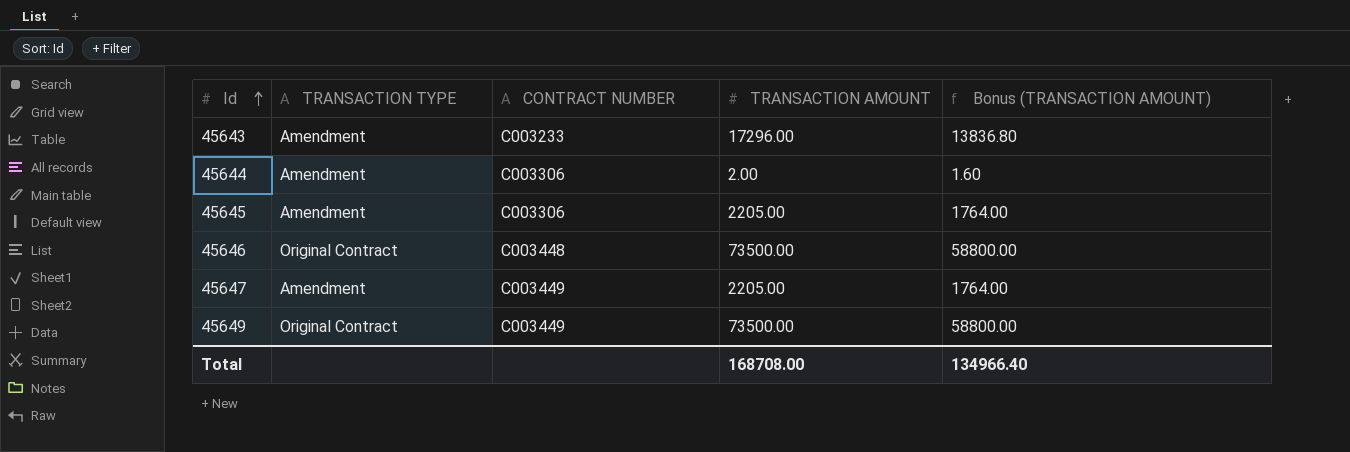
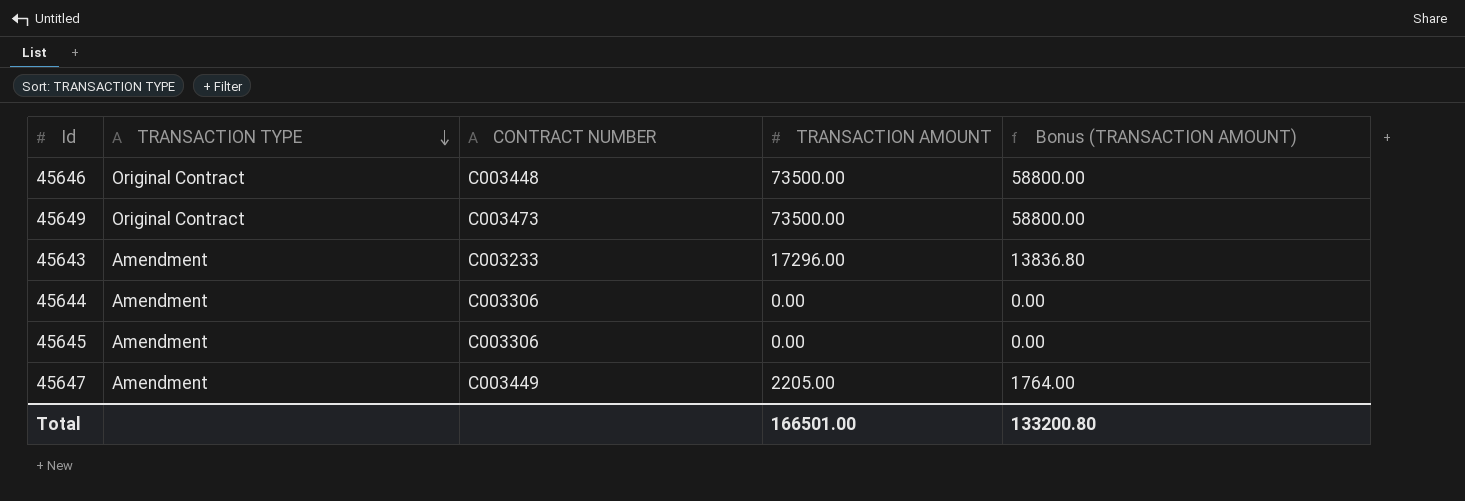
row order: Id ascending -> TRANSACTION TYPE descending
45649 | CONTRACT NUMBER: C003449 -> C003473
45644 | TRANSACTION AMOUNT: 2.00 -> 0.00
45644 | Bonus (TRANSACTION AMOUNT): 1.60 -> 0.00
45645 | TRANSACTION AMOUNT: 2205.00 -> 0.00
45645 | Bonus (TRANSACTION AMOUNT): 1764.00 -> 0.00
Total | TRANSACTION AMOUNT: 168708.00 -> 166501.00
Total | Bonus (TRANSACTION AMOUNT): 134966.40 -> 133200.80

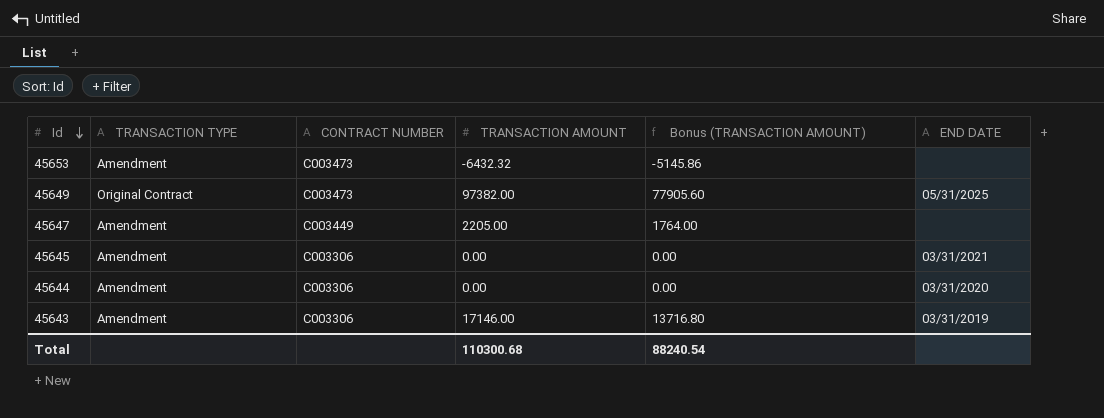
row order: TRANSACTION TYPE descending -> Id descending
column END DATE | position: none -> 6
row 45646: Original Contract | C003448 | 73500.00 | 58800.00 -> none
row 45653: none -> Amendment | C003473 | -6432.32 | -5145.86 | none
45649 | TRANSACTION AMOUNT: 73500.00 -> 97382.00
45649 | Bonus (TRANSACTION AMOUNT): 58800.00 -> 77905.60
45643 | CONTRACT NUMBER: C003233 -> C003306
45643 | TRANSACTION AMOUNT: 17296.00 -> 17146.00
45643 | Bonus (TRANSACTION AMOUNT): 13836.80 -> 13716.80
Total | TRANSACTION AMOUNT: 166501.00 -> 110300.68
Total | Bonus (TRANSACTION AMOUNT): 133200.80 -> 88240.54

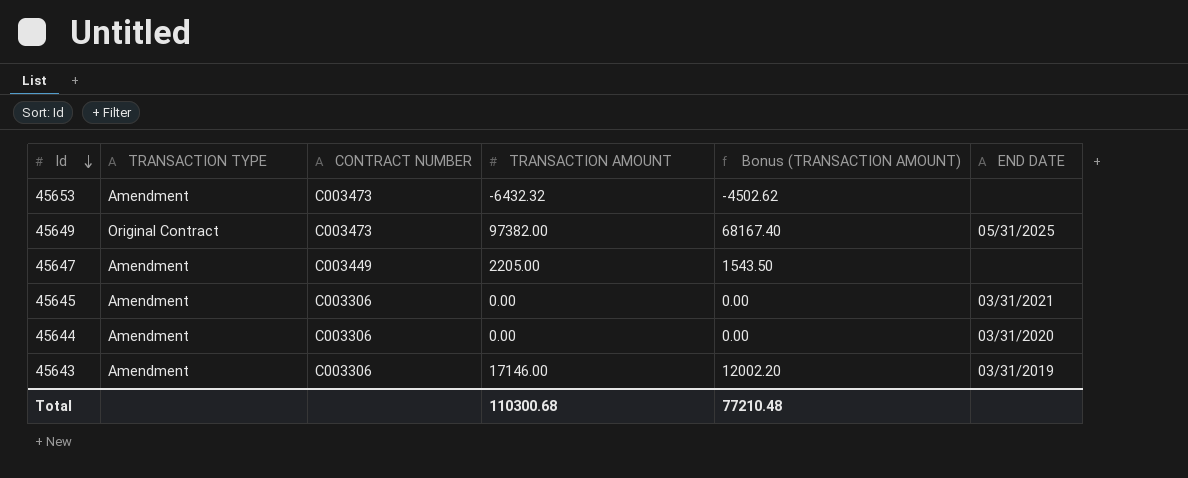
column Bonus (TRANSACTION AMOUNT) | formula: [TRANSACTION AMOUNT] * 0.8 -> [TRANSACTION AMOUNT] * 0.7
Total | Bonus (TRANSACTION AMOUNT): 88240.54 -> 77210.48

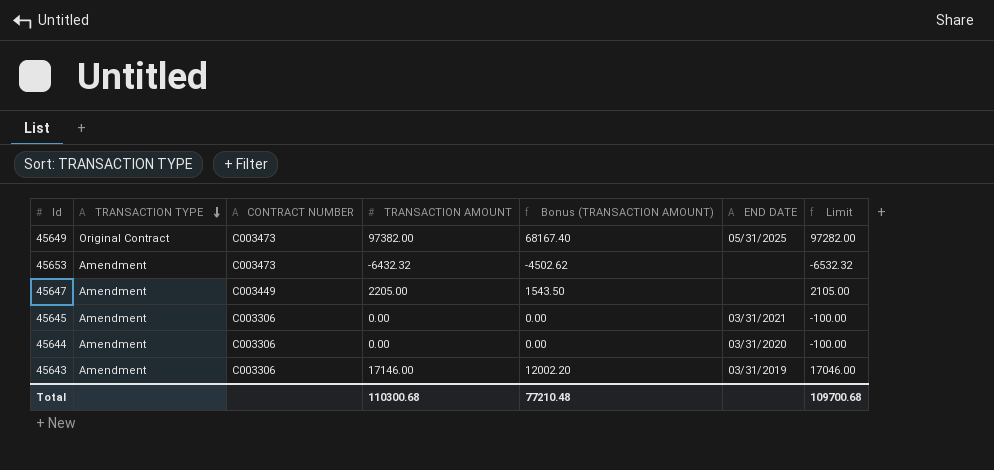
row order: Id descending -> TRANSACTION TYPE descending
column Limit | formula: none -> [TRANSACTION AMOUNT] - 100

